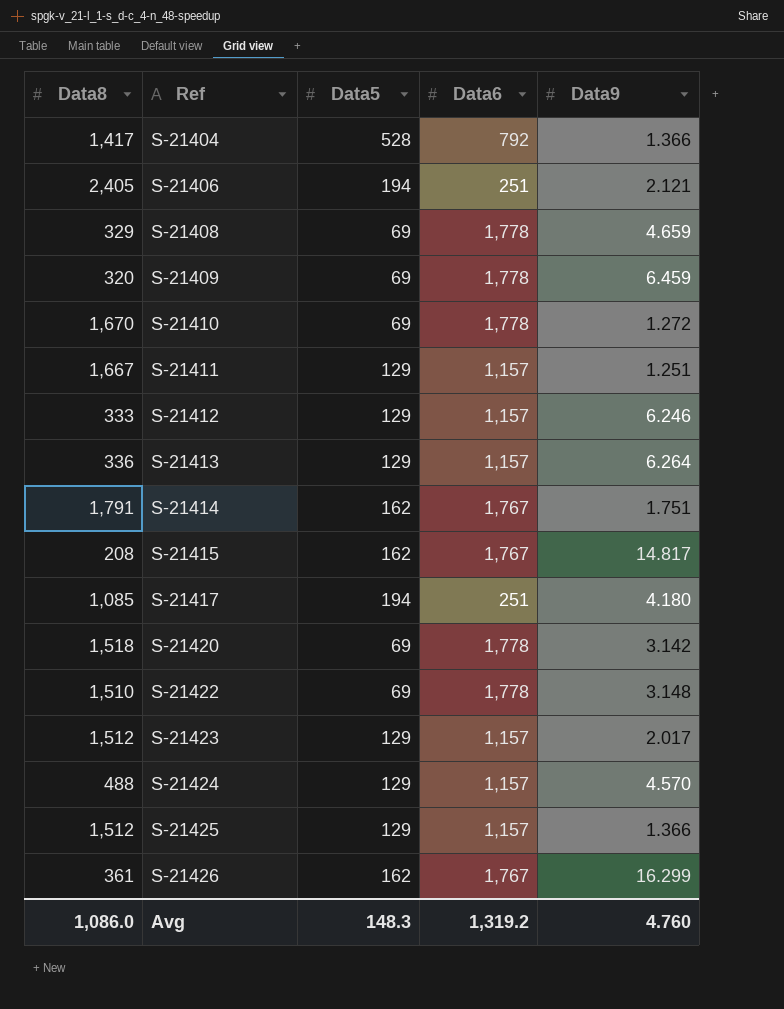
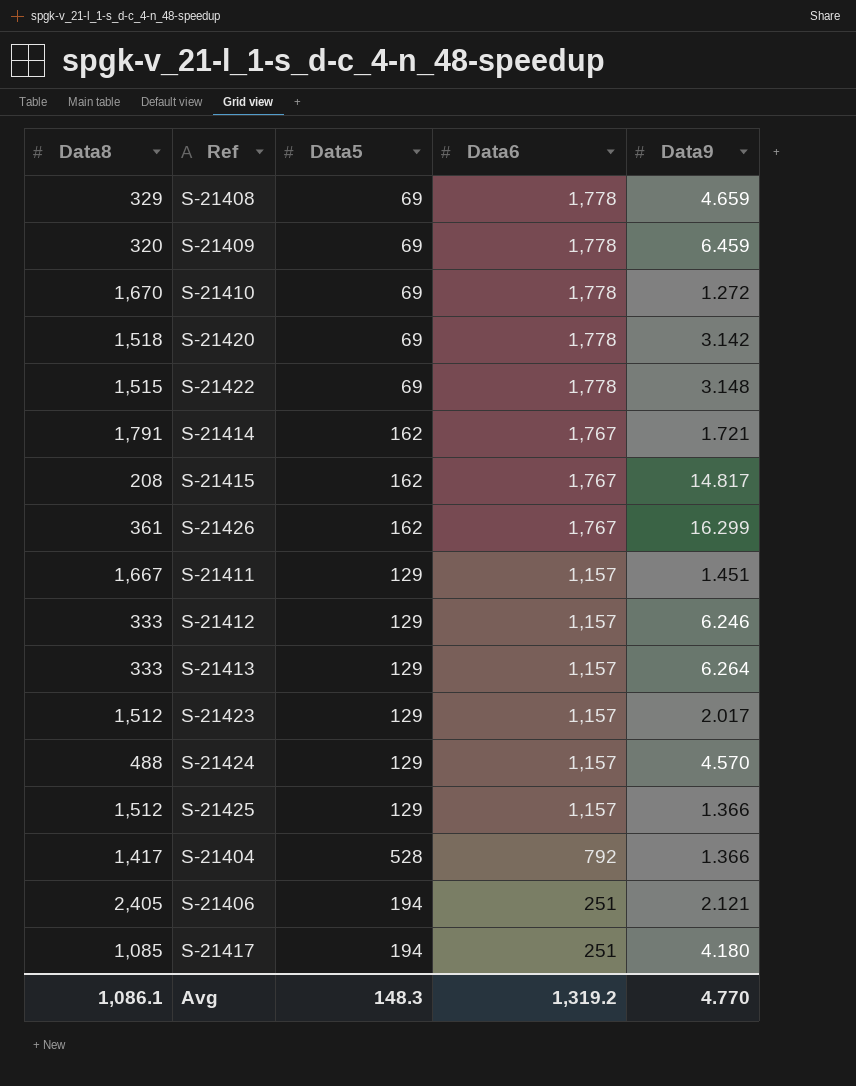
row order: Ref ascending -> Data6 descending
S-21422 | Data8: 1,510 -> 1,515
S-21414 | Data9: 1.751 -> 1.721
S-21411 | Data9: 1.251 -> 1.451
S-21413 | Data8: 336 -> 333
Avg | Data8: 1,086.0 -> 1,086.1
Avg | Data9: 4.760 -> 4.770

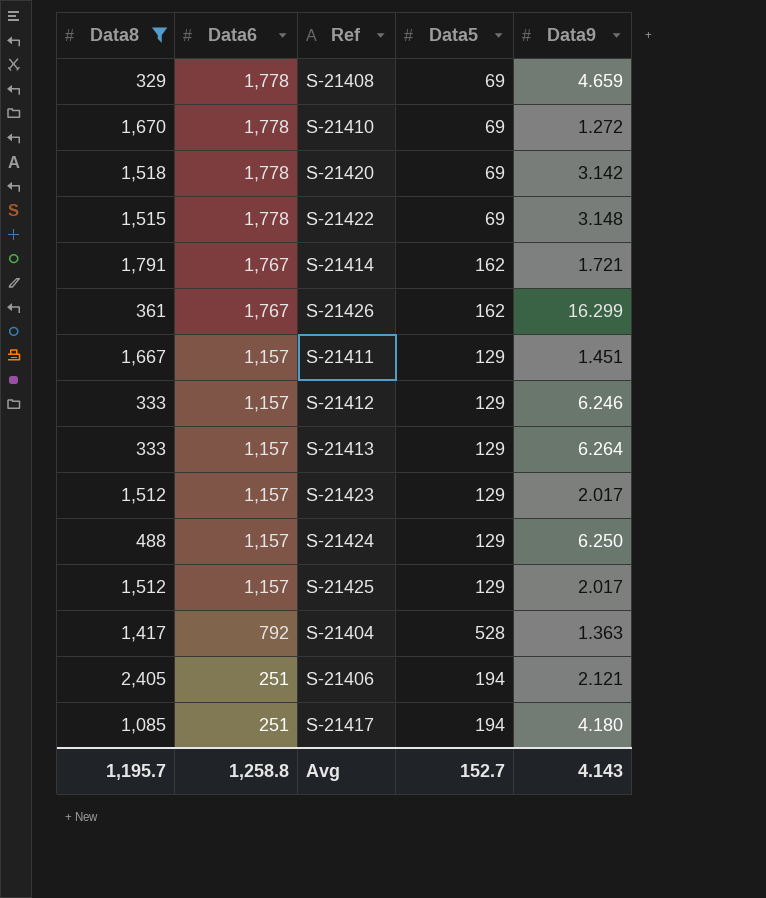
filter: none -> Data8 >= 329
column Data6 | position: 4 -> 2
S-21424 | Data9: 4.570 -> 6.250
S-21425 | Data9: 1.366 -> 2.017
S-21404 | Data9: 1.366 -> 1.363
Avg | Data8: 1,086.1 -> 1,195.7
Avg | Data6: 1,319.2 -> 1,258.8
Avg | Data5: 148.3 -> 152.7
Avg | Data9: 4.770 -> 4.143

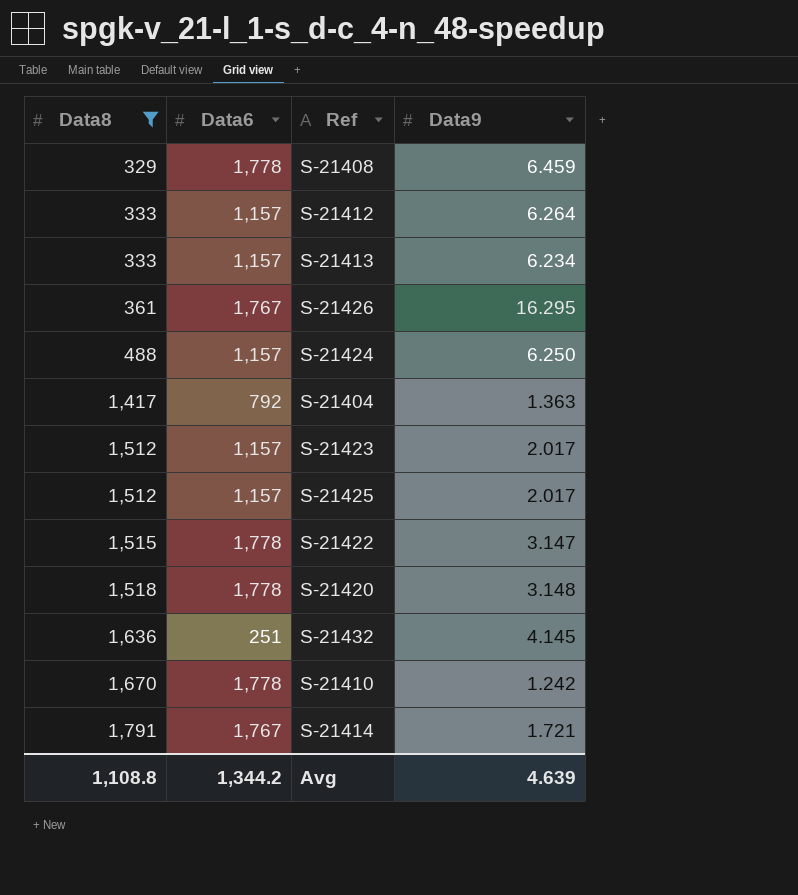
row order: Data6 descending -> Data8 ascending
column Data5 | position: 4 -> none
row S-21411: 1,667 | 1,157 | 129 | 1.451 -> none
row S-21406: 2,405 | 251 | 194 | 2.121 -> none
row S-21417: 1,085 | 251 | 194 | 4.180 -> none
S-21408 | Data9: 4.659 -> 6.459
S-21412 | Data9: 6.246 -> 6.264
S-21413 | Data9: 6.264 -> 6.234
S-21426 | Data9: 16.299 -> 16.295
S-21422 | Data9: 3.148 -> 3.147
S-21420 | Data9: 3.142 -> 3.148
row S-21432: none -> 1,636 | 251 | 4.145
S-21410 | Data9: 1.272 -> 1.242
Avg | Data8: 1,195.7 -> 1,108.8
Avg | Data6: 1,258.8 -> 1,344.2
Avg | Data9: 4.143 -> 4.639

